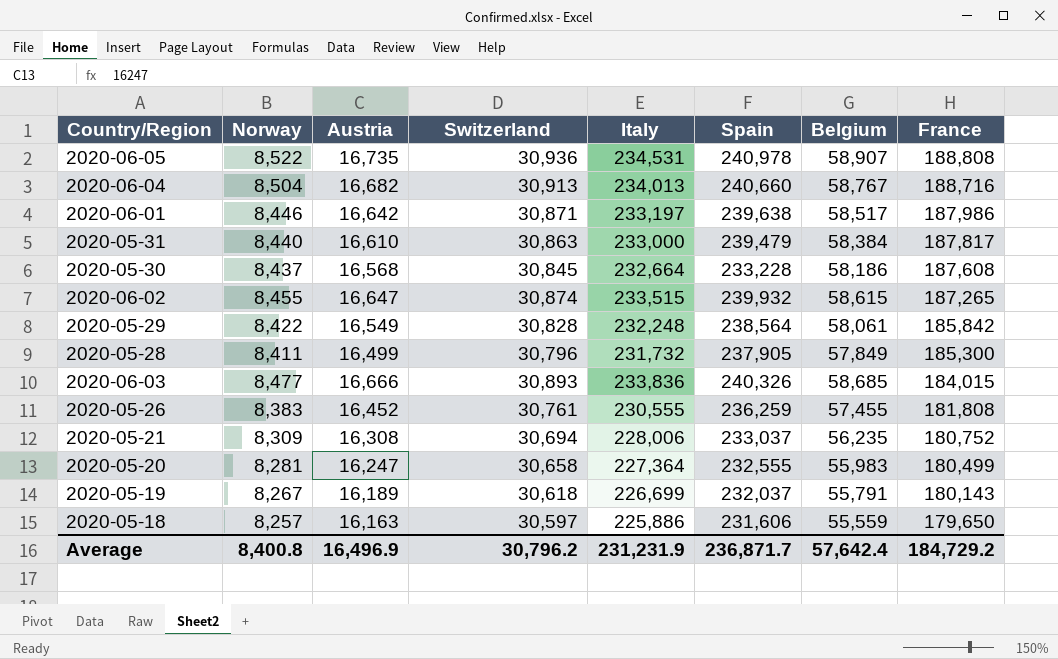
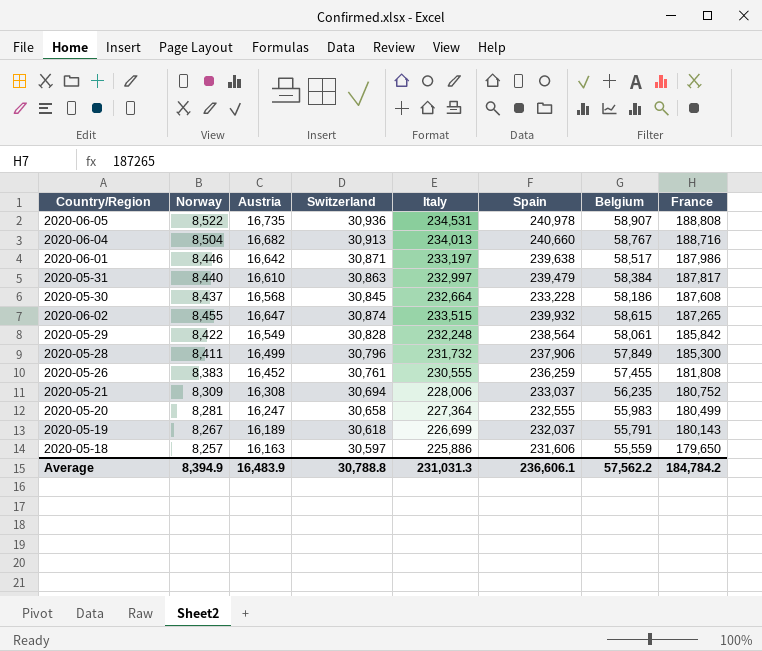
row 2020-06-03: 8,477 | 16,666 | 30,893 | 233,836 | 240,326 | 58,685 | 184,015 -> none
2020-05-31 | Italy: 233,000 -> 232,997
2020-05-28 | Spain: 237,905 -> 237,906
Average | Norway: 8,400.8 -> 8,394.9
Average | Austria: 16,496.9 -> 16,483.9
Average | Switzerland: 30,796.2 -> 30,788.8
Average | Italy: 231,231.9 -> 231,031.3
Average | Spain: 236,871.7 -> 236,606.1
Average | Belgium: 57,642.4 -> 57,562.2
Average | France: 184,729.2 -> 184,784.2

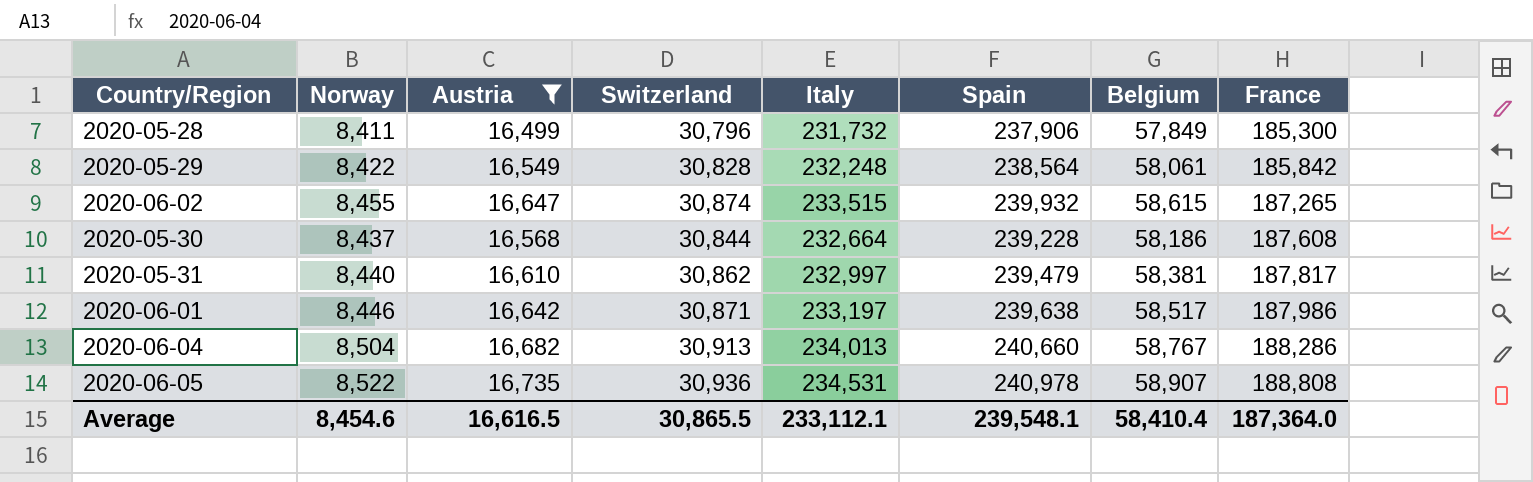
filter: none -> Austria >= 16,499
row order: France descending -> France ascending
2020-05-30 | Switzerland: 30,845 -> 30,844
2020-05-30 | Spain: 233,228 -> 239,228
2020-05-31 | Switzerland: 30,863 -> 30,862
2020-05-31 | Belgium: 58,384 -> 58,381
2020-06-04 | France: 188,716 -> 188,286
Average | Norway: 8,394.9 -> 8,454.6
Average | Austria: 16,483.9 -> 16,616.5
Average | Switzerland: 30,788.8 -> 30,865.5
Average | Italy: 231,031.3 -> 233,112.1
Average | Spain: 236,606.1 -> 239,548.1
Average | Belgium: 57,562.2 -> 58,410.4
Average | France: 184,784.2 -> 187,364.0

